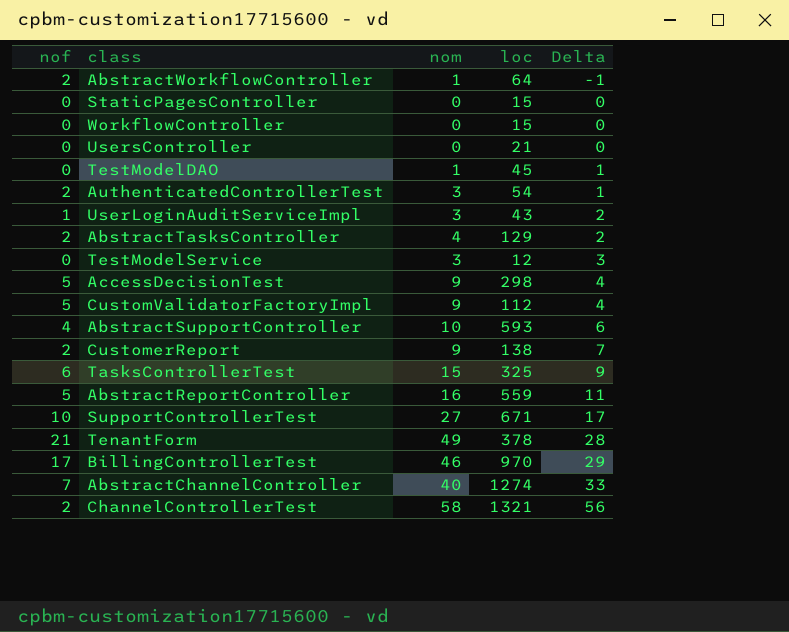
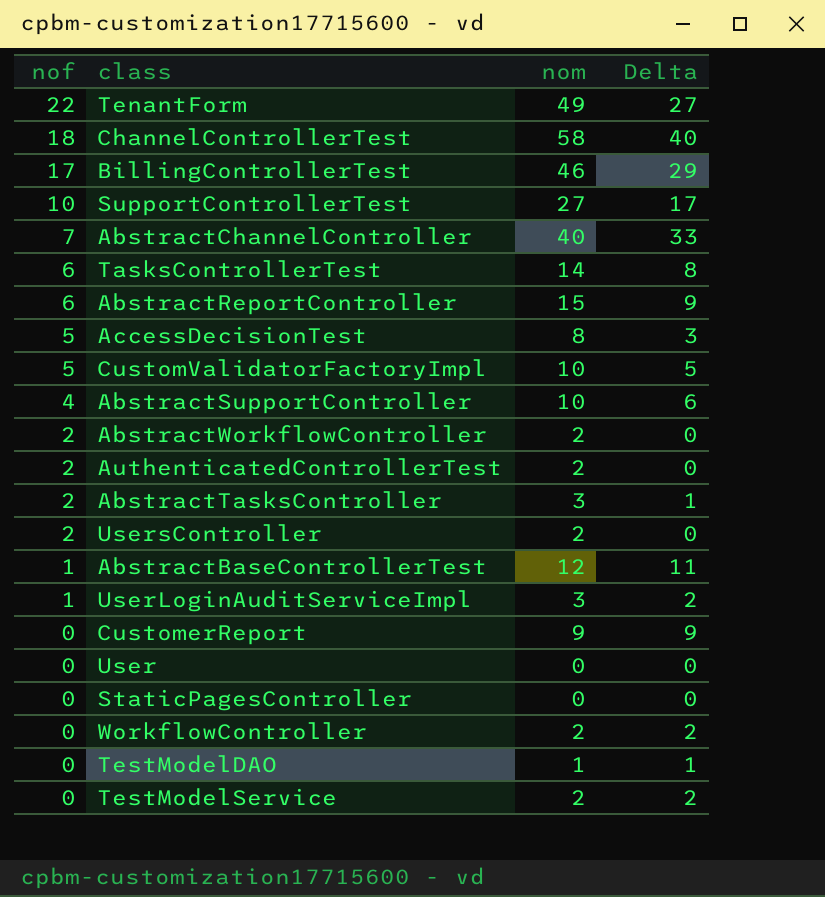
row order: Delta ascending -> nof descending
column loc | position: 4 -> none
TenantForm | nof: 21 -> 22
TenantForm | Delta: 28 -> 27
ChannelControllerTest | nof: 2 -> 18
ChannelControllerTest | Delta: 56 -> 40
TasksControllerTest | nom: 15 -> 14
TasksControllerTest | Delta: 9 -> 8
AbstractReportController | nof: 5 -> 6
AbstractReportController | nom: 16 -> 15
AbstractReportController | Delta: 11 -> 9
AccessDecisionTest | nom: 9 -> 8
AccessDecisionTest | Delta: 4 -> 3
CustomValidatorFactoryImpl | nom: 9 -> 10
CustomValidatorFactoryImpl | Delta: 4 -> 5
AbstractWorkflowController | nom: 1 -> 2
AbstractWorkflowController | Delta: -1 -> 0
AuthenticatedControllerTest | nom: 3 -> 2
AuthenticatedControllerTest | Delta: 1 -> 0
AbstractTasksController | nom: 4 -> 3
AbstractTasksController | Delta: 2 -> 1
UsersController | nof: 0 -> 2
UsersController | nom: 0 -> 2
row AbstractBaseControllerTest: none -> 1 | 12 | 11
CustomerReport | nof: 2 -> 0
CustomerReport | Delta: 7 -> 9
row User: none -> 0 | 0 | 0
WorkflowController | nom: 0 -> 2
WorkflowController | Delta: 0 -> 2
TestModelService | nom: 3 -> 2
TestModelService | Delta: 3 -> 2

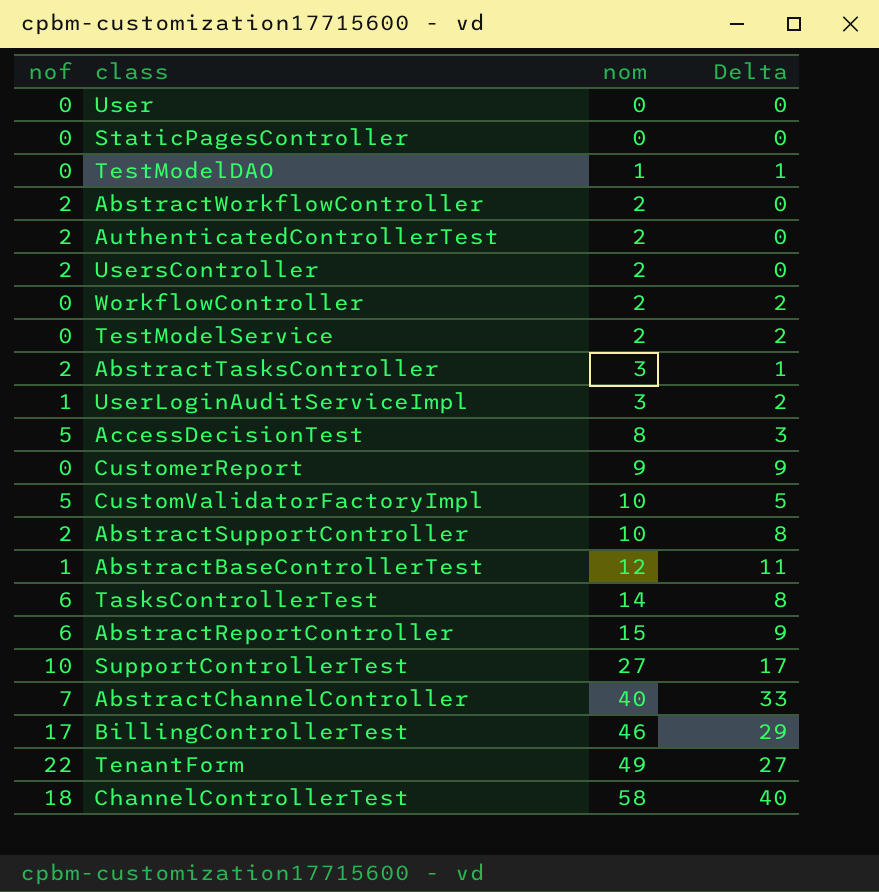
row order: nof descending -> nom ascending
AbstractSupportController | nof: 4 -> 2
AbstractSupportController | Delta: 6 -> 8

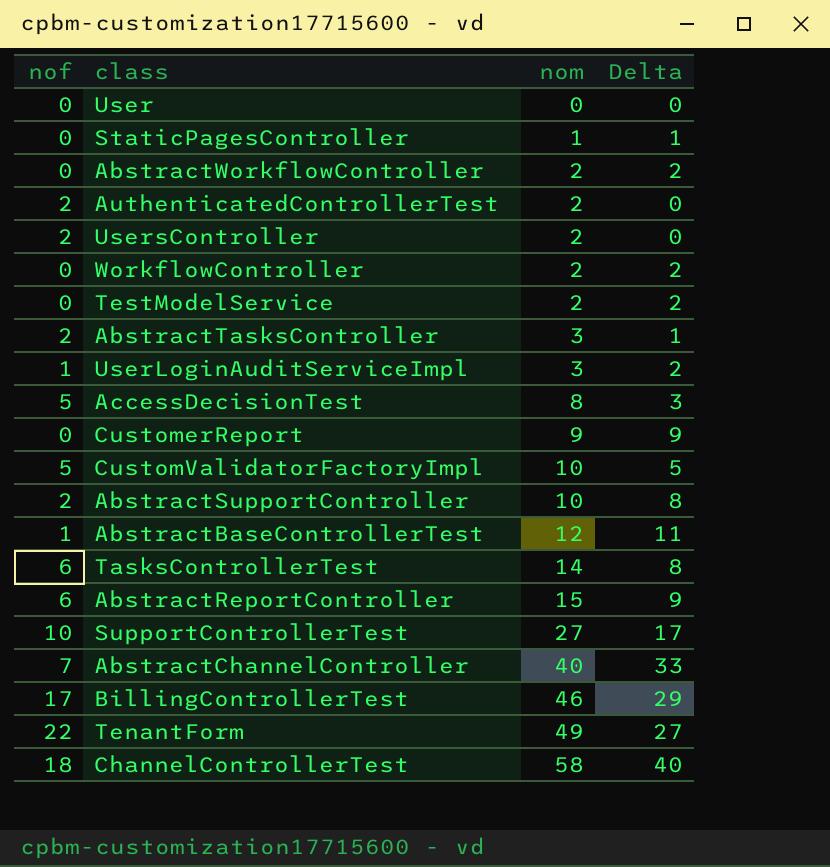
row TestModelDAO: 0 | 1 | 1 -> none
StaticPagesController | nom: 0 -> 1
StaticPagesController | Delta: 0 -> 1
AbstractWorkflowController | nof: 2 -> 0
AbstractWorkflowController | Delta: 0 -> 2

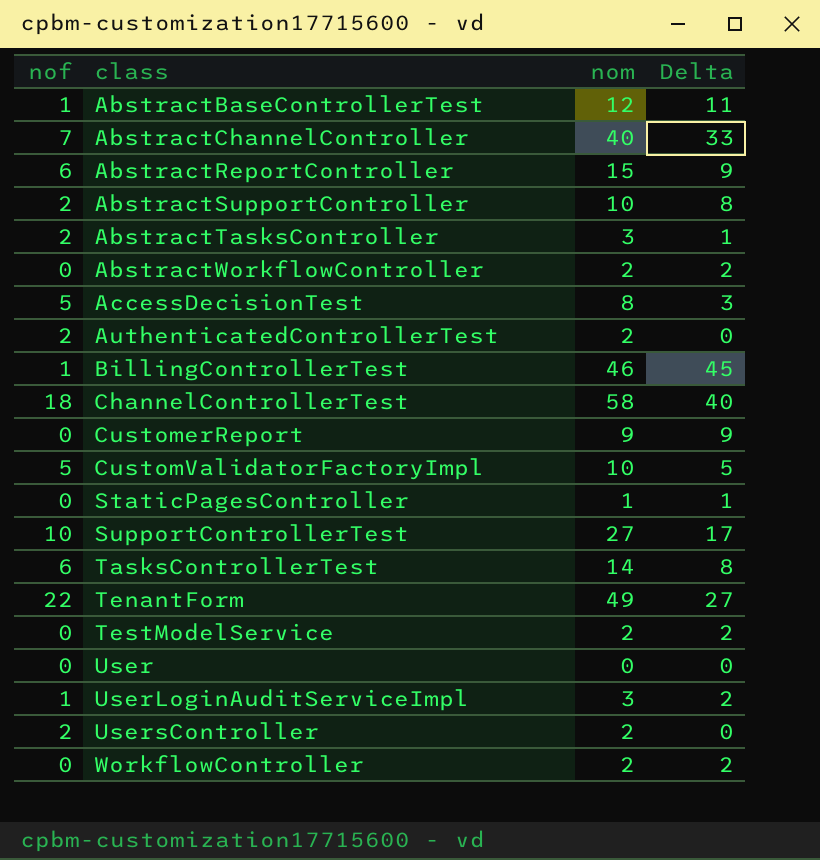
row order: nom ascending -> class ascending
BillingControllerTest | nof: 17 -> 1
BillingControllerTest | Delta: 29 -> 45

